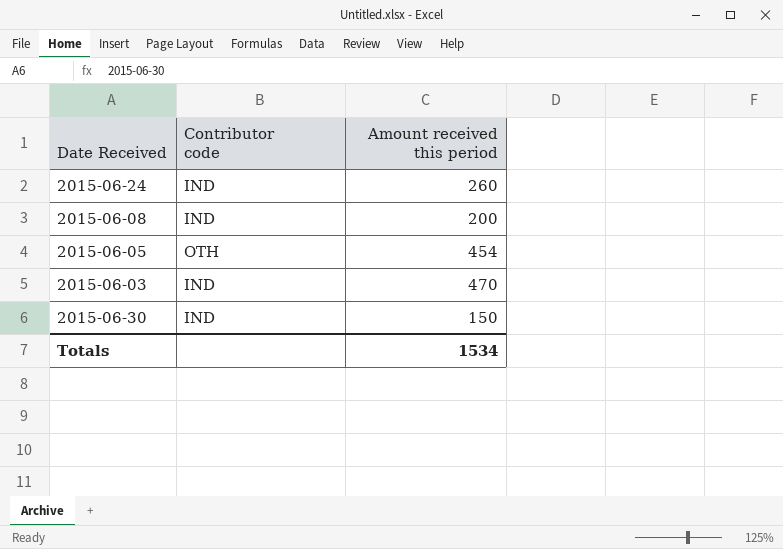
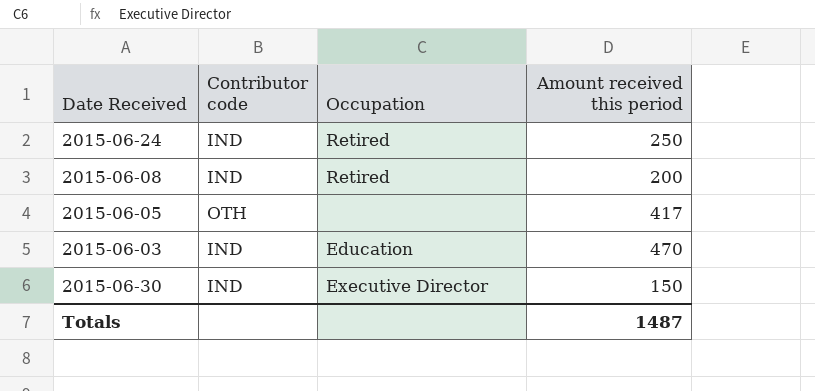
column Occupation | position: none -> 3
2015-06-24 | Amount received this period: 260 -> 250
2015-06-05 | Amount received this period: 454 -> 417
Totals | Amount received this period: 1534 -> 1487

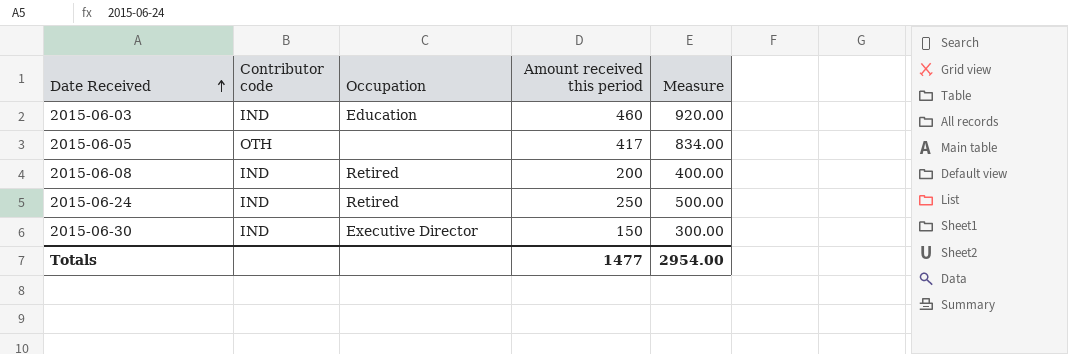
row order: none -> Date Received ascending
column Measure | formula: none -> [Amount received this period] * 2
2015-06-03 | Amount received this period: 470 -> 460
Totals | Amount received this period: 1487 -> 1477

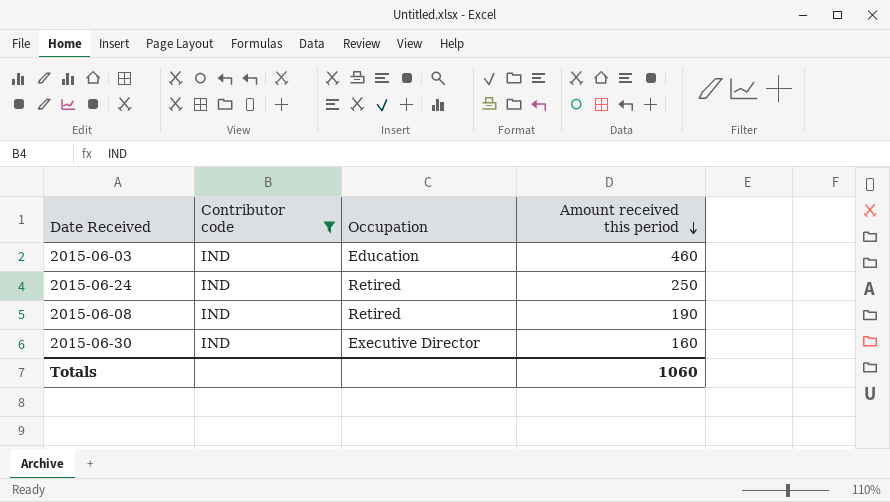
filter: none -> Contributor code = IND
row order: Date Received ascending -> Amount received this period descending
column Measure | formula: [Amount received this period] * 2 -> none
2015-06-08 | Amount received this period: 200 -> 190
2015-06-30 | Amount received this period: 150 -> 160
Totals | Amount received this period: 1477 -> 1060

